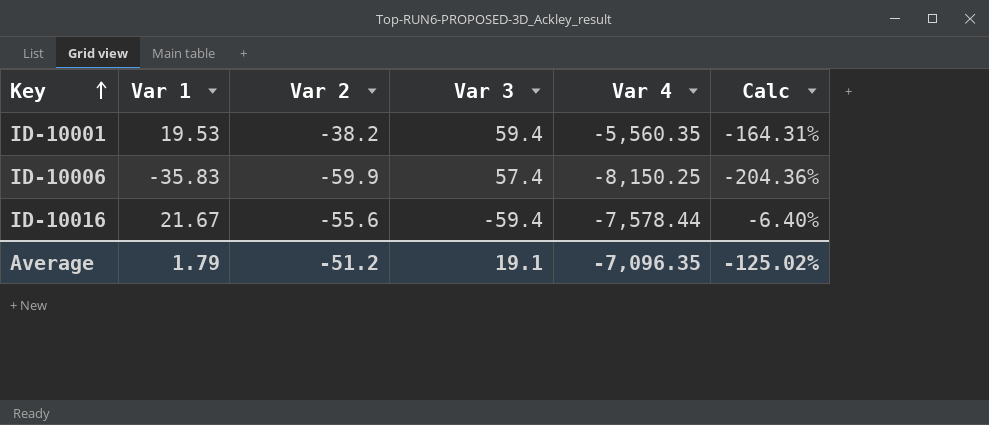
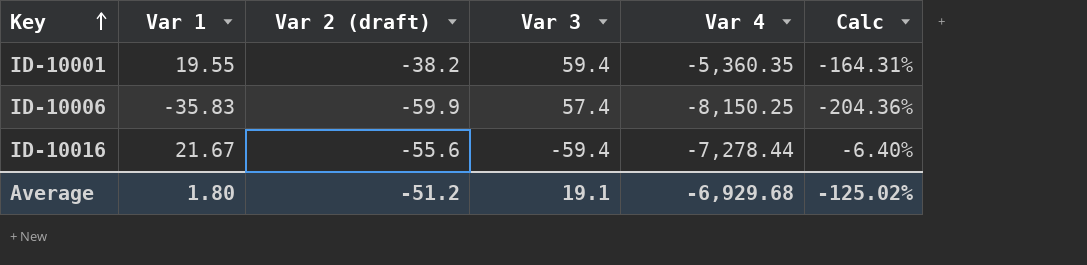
column name: Var 2 -> Var 2 (draft)
ID-10001 | Var 1: 19.53 -> 19.55
ID-10001 | Var 4: -5,560.35 -> -5,360.35
ID-10016 | Var 4: -7,578.44 -> -7,278.44
Average | Var 1: 1.79 -> 1.80
Average | Var 4: -7,096.35 -> -6,929.68

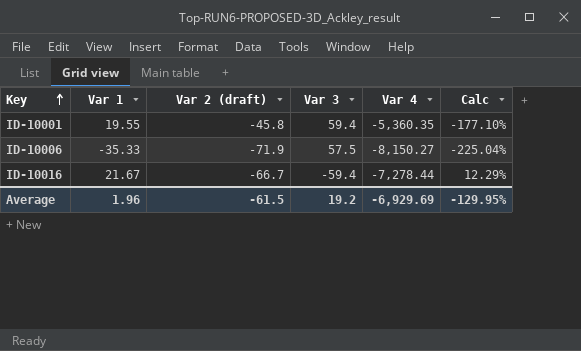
ID-10001 | Var 2 (draft): -38.2 -> -45.8
ID-10001 | Calc: -164.31% -> -177.10%
ID-10006 | Var 1: -35.83 -> -35.33
ID-10006 | Var 2 (draft): -59.9 -> -71.9
ID-10006 | Var 3: 57.4 -> 57.5
ID-10006 | Var 4: -8,150.25 -> -8,150.27
ID-10006 | Calc: -204.36% -> -225.04%
ID-10016 | Var 2 (draft): -55.6 -> -66.7
ID-10016 | Calc: -6.40% -> 12.29%
Average | Var 1: 1.80 -> 1.96
Average | Var 2 (draft): -51.2 -> -61.5
Average | Var 3: 19.1 -> 19.2
Average | Var 4: -6,929.68 -> -6,929.69
Average | Calc: -125.02% -> -129.95%

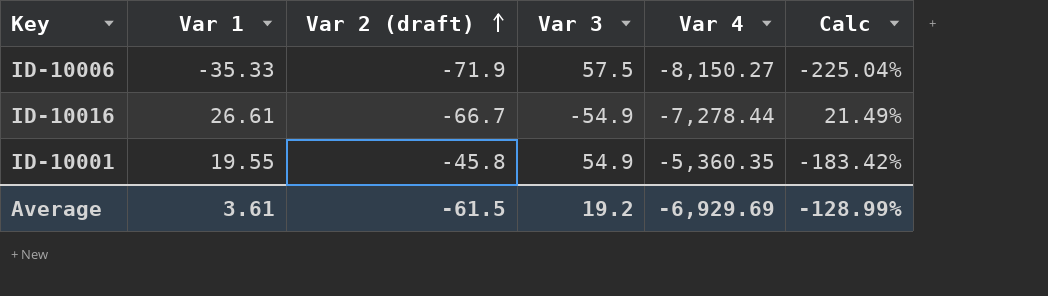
row order: Key ascending -> Var 2 (draft) ascending
ID-10016 | Var 1: 21.67 -> 26.61
ID-10016 | Var 3: -59.4 -> -54.9
ID-10016 | Calc: 12.29% -> 21.49%
ID-10001 | Var 3: 59.4 -> 54.9
ID-10001 | Calc: -177.10% -> -183.42%
Average | Var 1: 1.96 -> 3.61
Average | Calc: -129.95% -> -128.99%

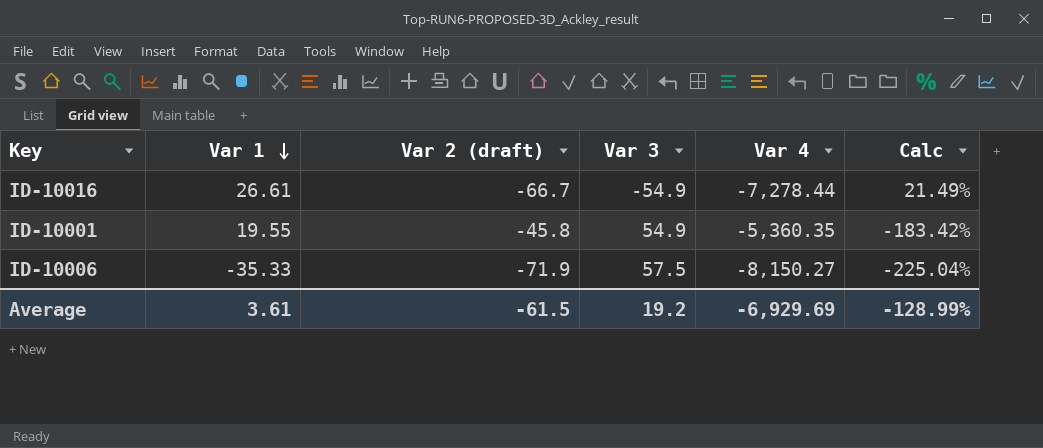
row order: Var 2 (draft) ascending -> Var 1 descending

